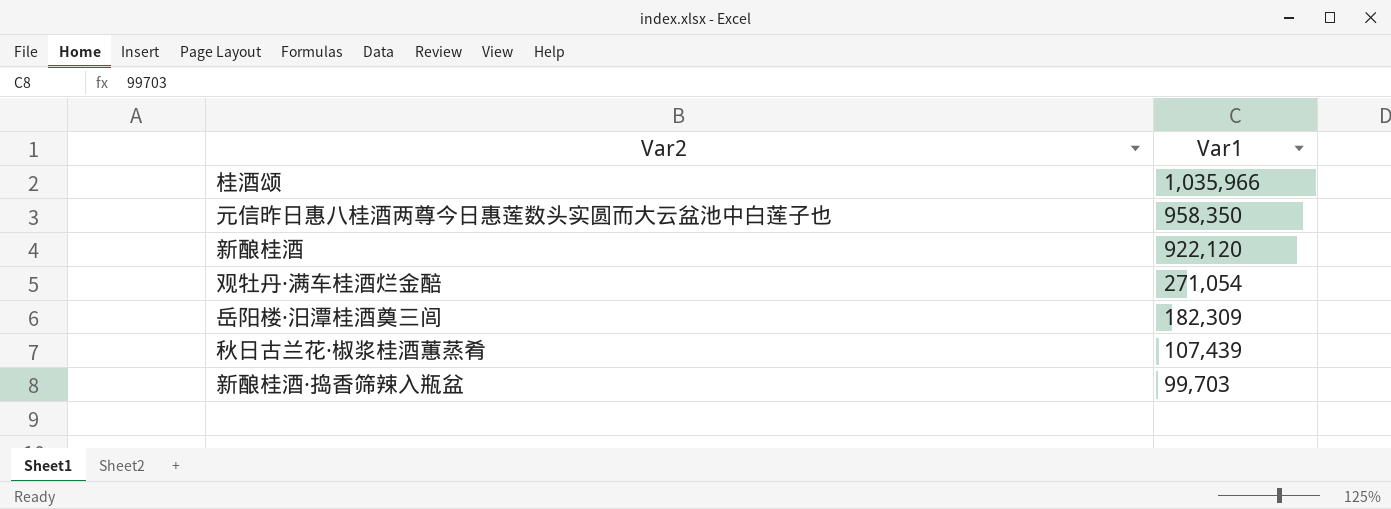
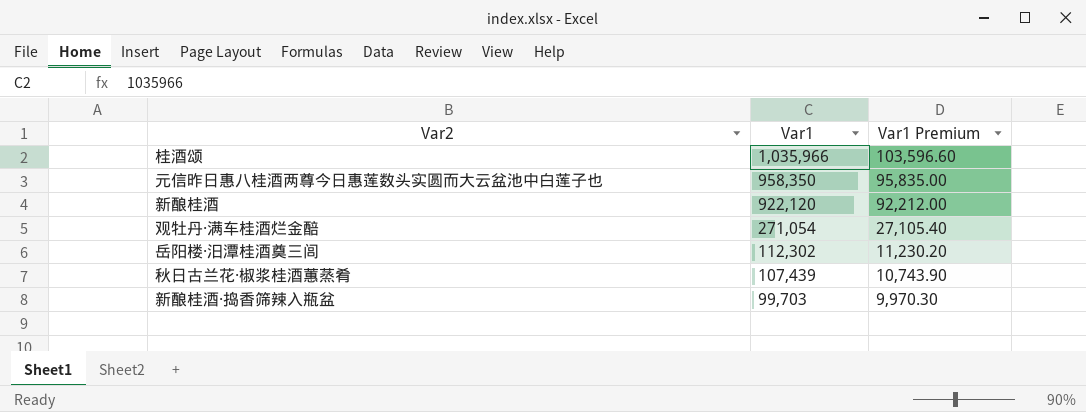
column Var1 Premium | formula: none -> [Var1] * 0.1
岳阳楼·汨潭桂酒奠三闾 | Var1: 182,309 -> 112,302

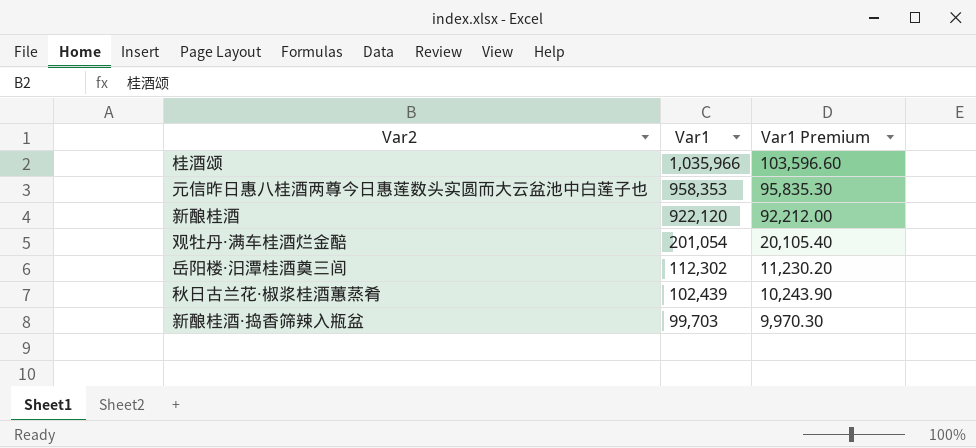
元信昨日惠八桂酒两尊今日惠莲数头实圆而大云盆池中白莲子也 | Var1: 958,350 -> 958,353
元信昨日惠八桂酒两尊今日惠莲数头实圆而大云盆池中白莲子也 | Var1 Premium: 95,835.00 -> 95,835.30
观牡丹·满车桂酒烂金醅 | Var1: 271,054 -> 201,054
观牡丹·满车桂酒烂金醅 | Var1 Premium: 27,105.40 -> 20,105.40
秋日古兰花·椒浆桂酒蕙蒸肴 | Var1: 107,439 -> 102,439
秋日古兰花·椒浆桂酒蕙蒸肴 | Var1 Premium: 10,743.90 -> 10,243.90

